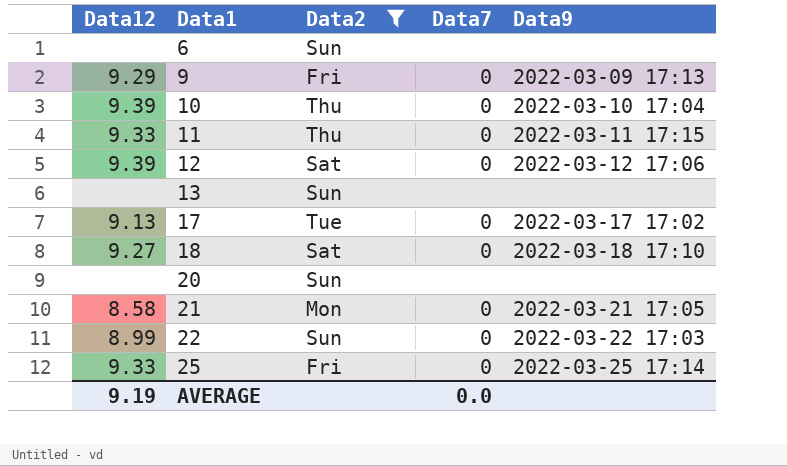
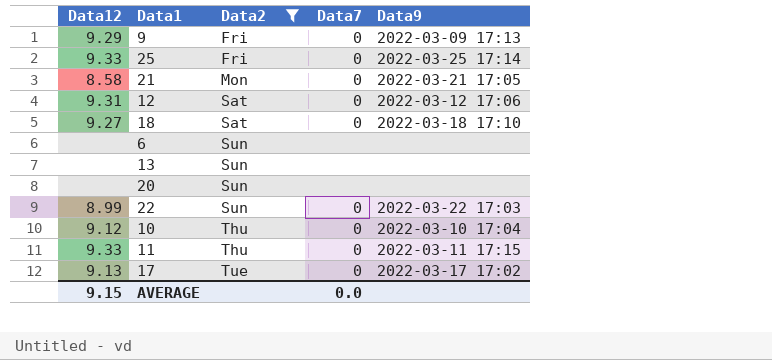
row order: Data1 ascending -> Data2 ascending
12 | Data12: 9.39 -> 9.31
10 | Data12: 9.39 -> 9.12
AVERAGE | Data12: 9.19 -> 9.15

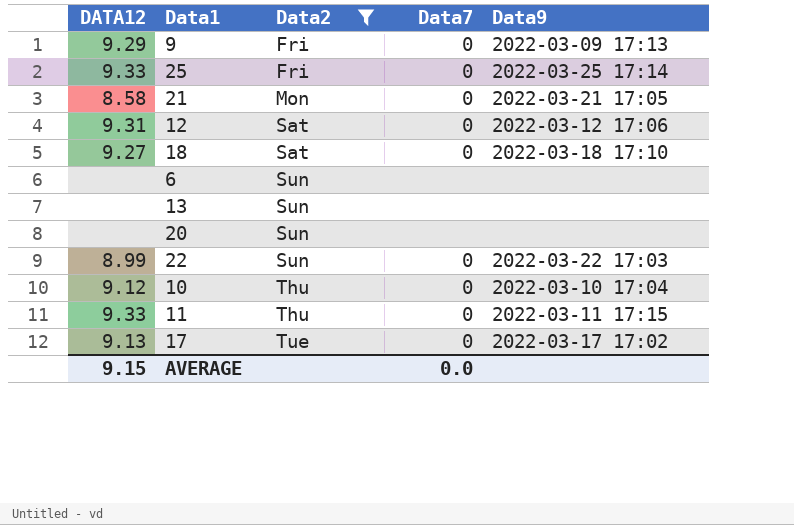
column name: Data12 -> DATA12

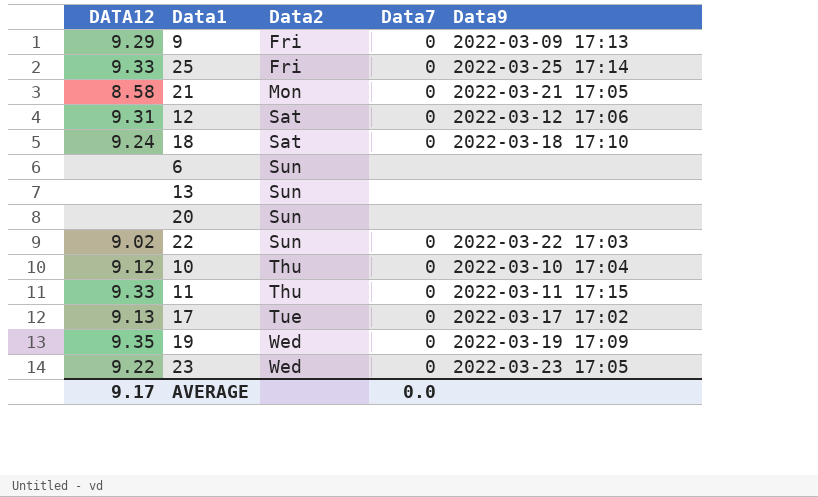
filter: Data2 != Wed -> none
18 | DATA12: 9.27 -> 9.24
22 | DATA12: 8.99 -> 9.02
AVERAGE | DATA12: 9.15 -> 9.17

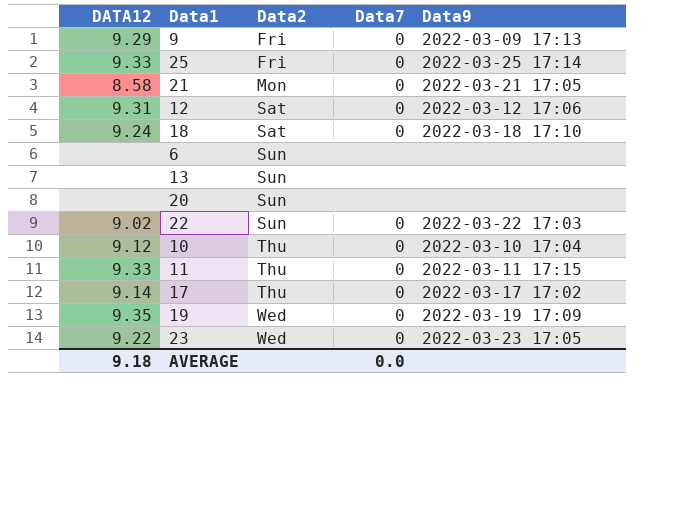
17 | DATA12: 9.13 -> 9.14
17 | Data2: Tue -> Thu
AVERAGE | DATA12: 9.17 -> 9.18

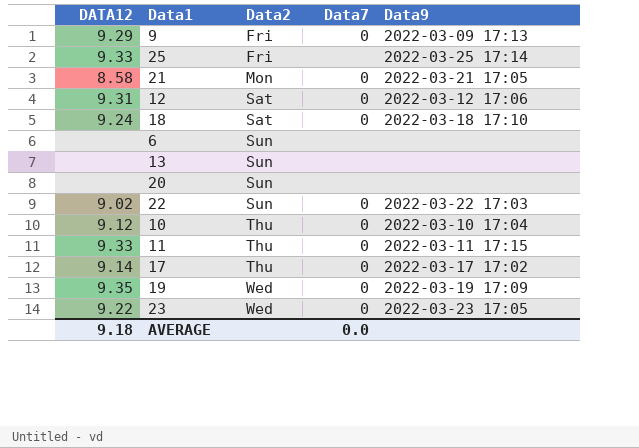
25 | Data7: 0 -> none

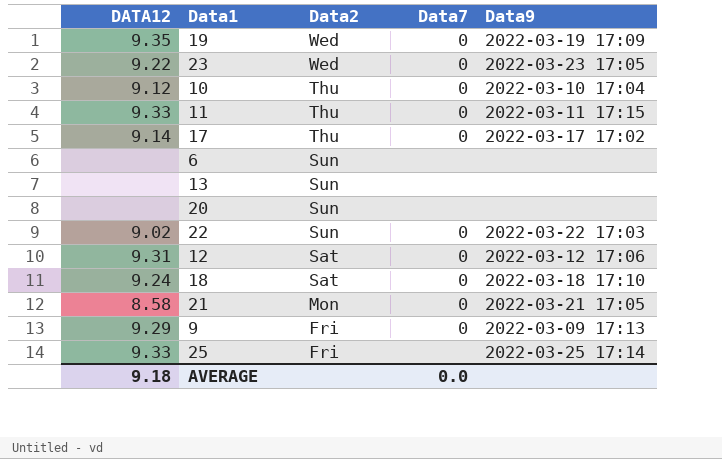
row order: Data2 ascending -> Data2 descending

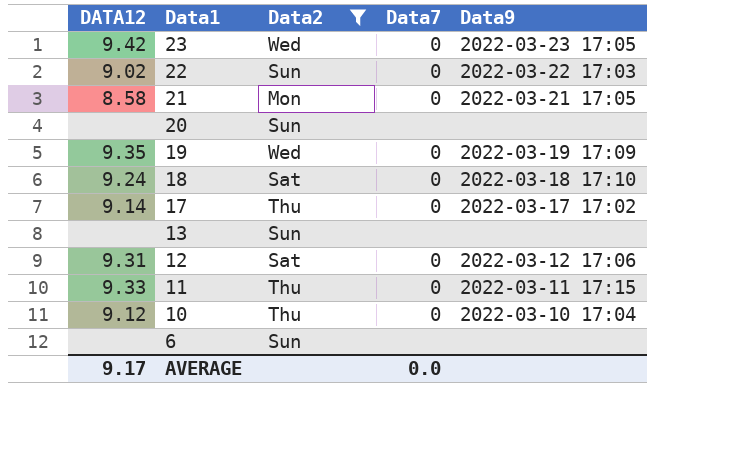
filter: none -> Data2 != Fri
row order: Data2 descending -> Data1 descending
23 | DATA12: 9.22 -> 9.42
AVERAGE | DATA12: 9.18 -> 9.17

